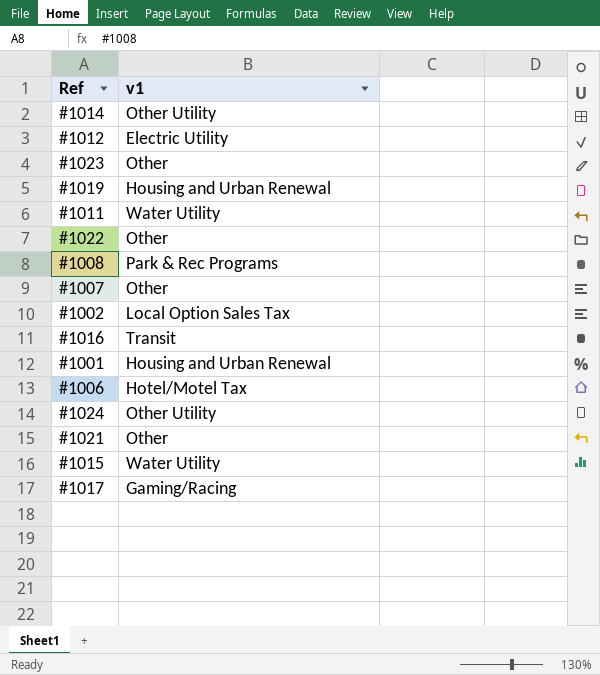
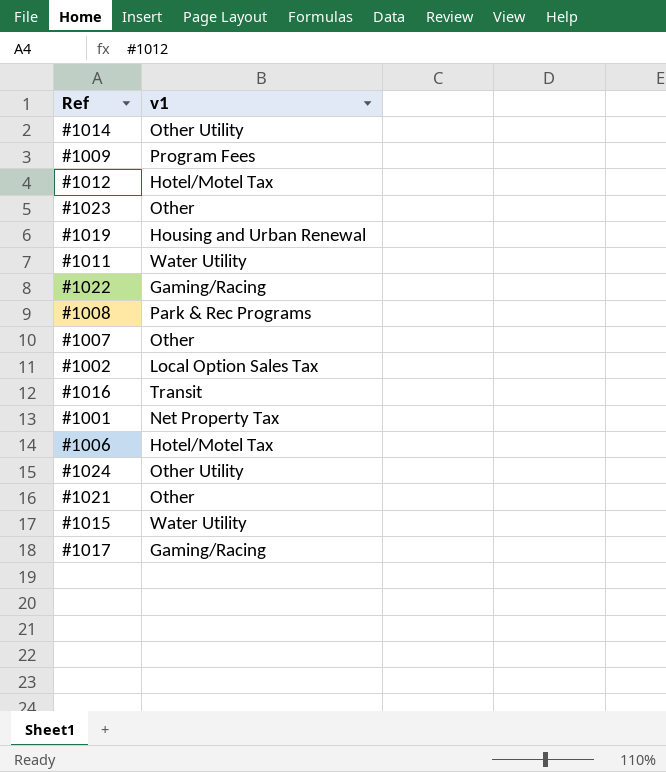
row #1009: none -> Program Fees
#1012 | v1: Electric Utility -> Hotel/Motel Tax
#1022 | v1: Other -> Gaming/Racing
#1001 | v1: Housing and Urban Renewal -> Net Property Tax

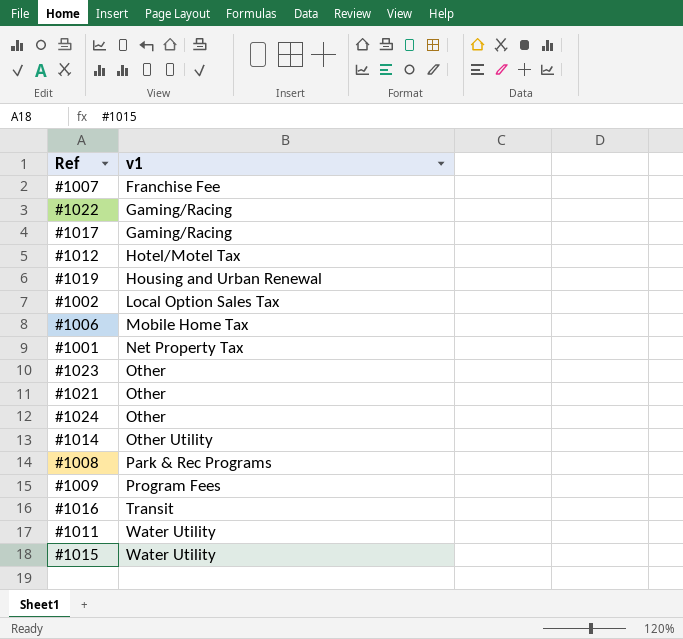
row order: none -> v1 ascending
#1007 | v1: Other -> Franchise Fee
#1006 | v1: Hotel/Motel Tax -> Mobile Home Tax
#1024 | v1: Other Utility -> Other

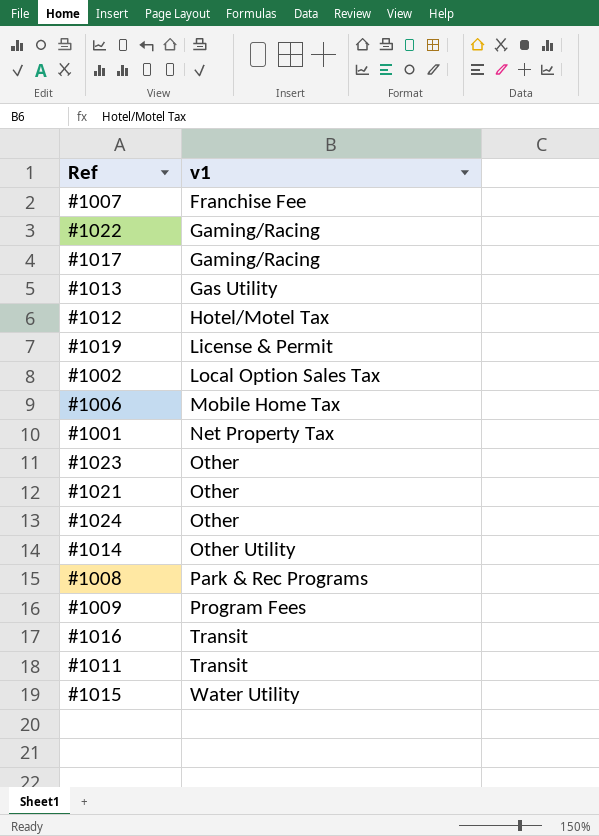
row #1013: none -> Gas Utility
#1019 | v1: Housing and Urban Renewal -> License & Permit
#1011 | v1: Water Utility -> Transit

